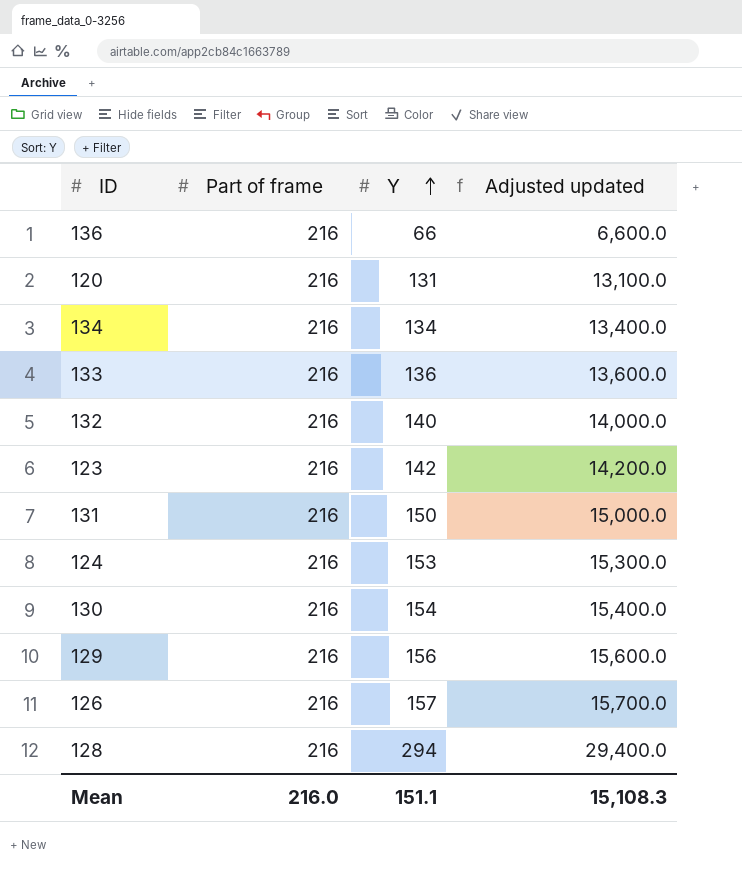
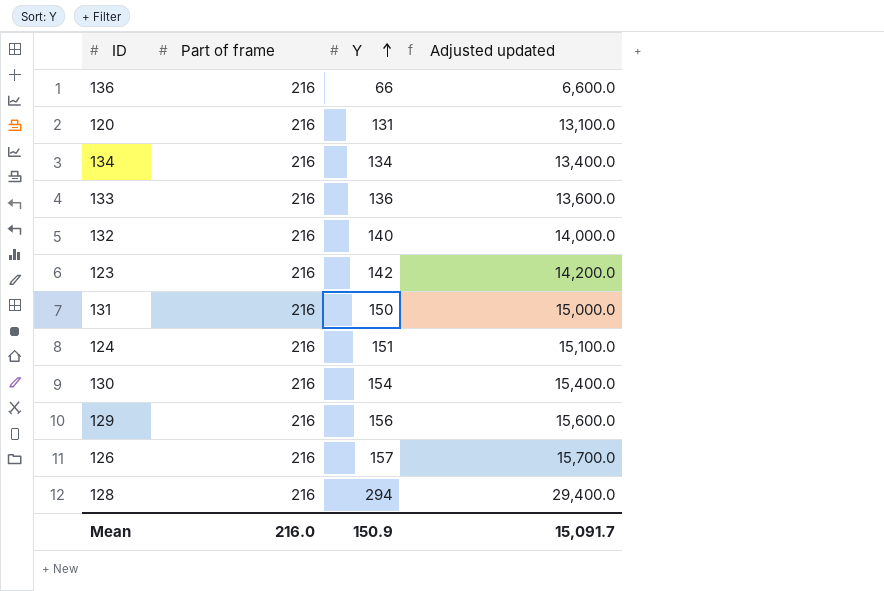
124 | Y: 153 -> 151
124 | Adjusted updated: 15,300.0 -> 15,100.0
Mean | Y: 151.1 -> 150.9
Mean | Adjusted updated: 15,108.3 -> 15,091.7

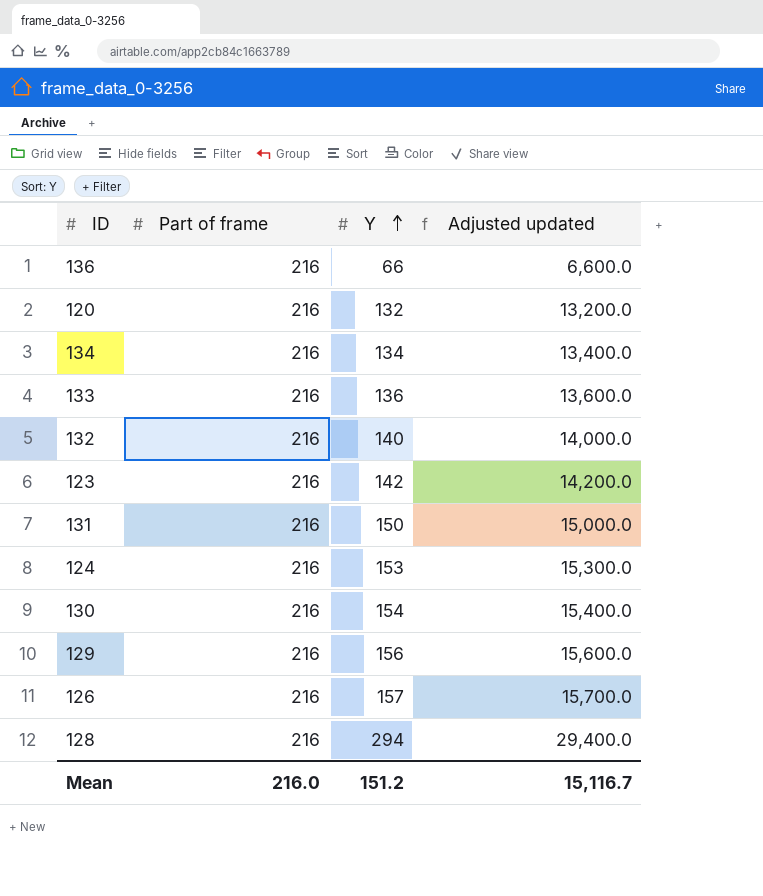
120 | Y: 131 -> 132
120 | Adjusted updated: 13,100.0 -> 13,200.0
124 | Y: 151 -> 153
124 | Adjusted updated: 15,100.0 -> 15,300.0
Mean | Y: 150.9 -> 151.2
Mean | Adjusted updated: 15,091.7 -> 15,116.7

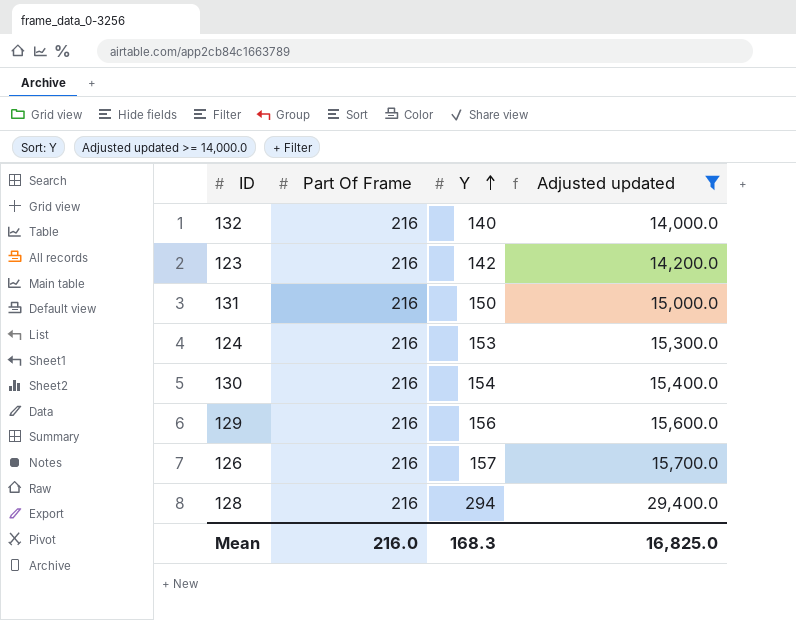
filter: none -> Adjusted updated >= 14,000.0
column name: Part of frame -> Part Of Frame
Mean | Y: 151.2 -> 168.3
Mean | Adjusted updated: 15,116.7 -> 16,825.0

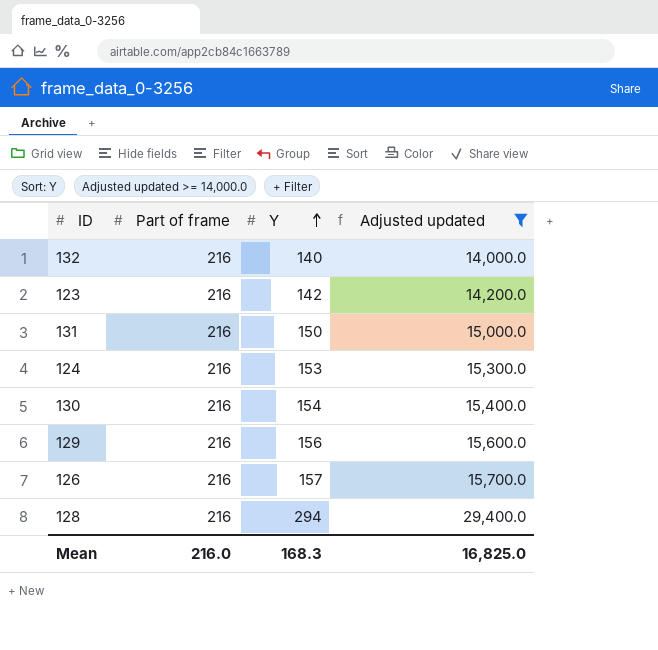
column name: Part Of Frame -> Part of frame

